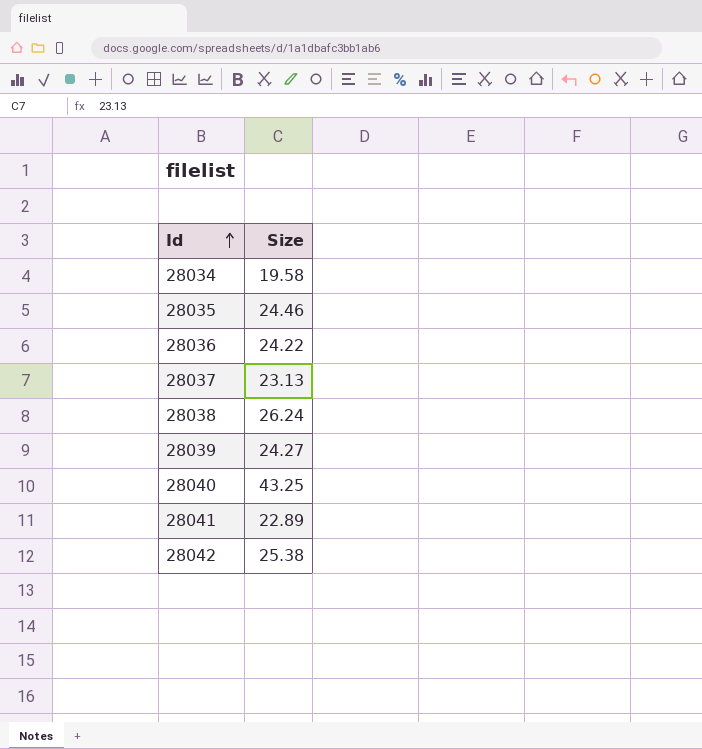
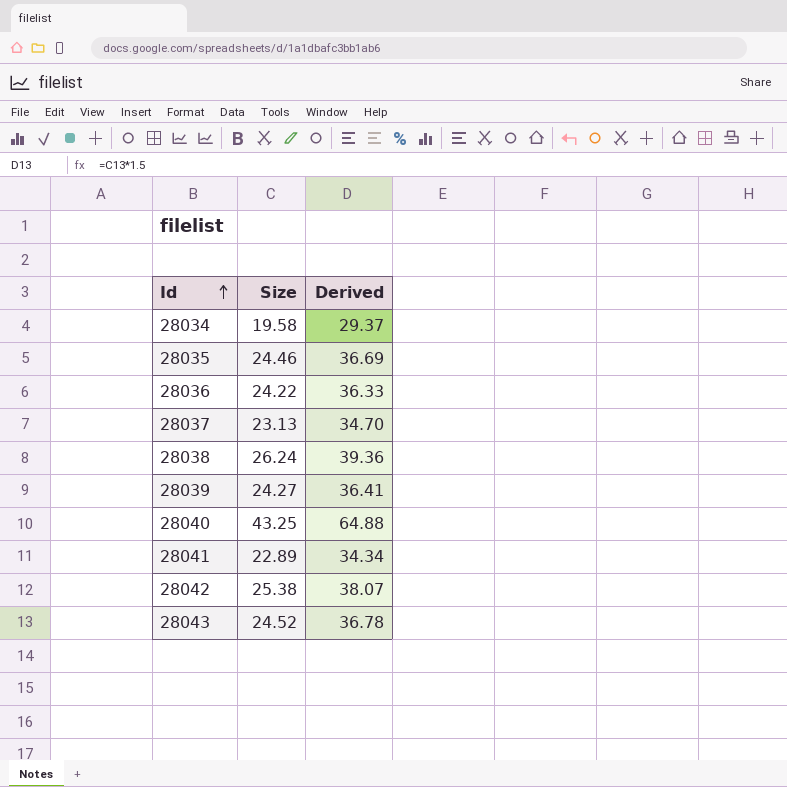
column Derived | formula: none -> [Size] * 1.5
row 28043: none -> 24.52 | 36.78

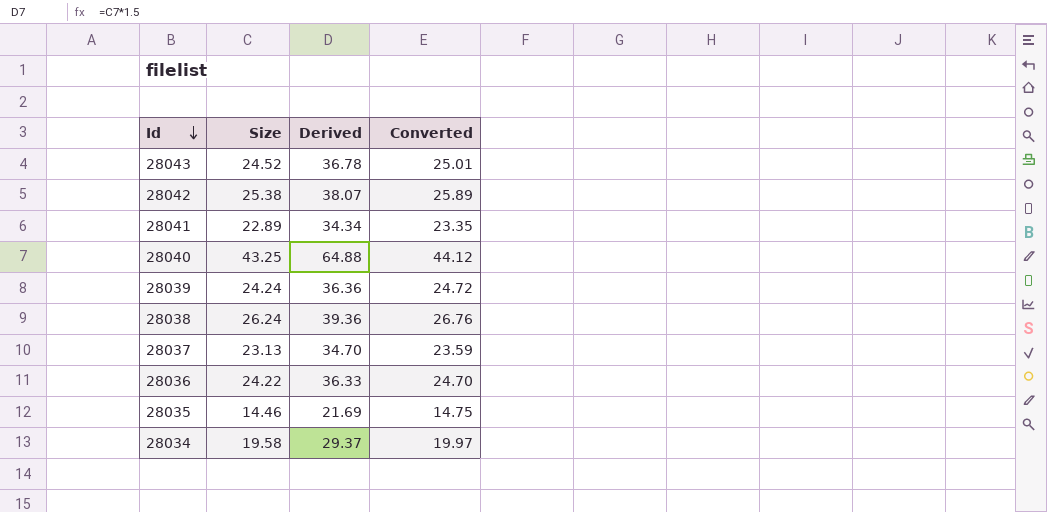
row order: Id ascending -> Id descending
column Converted | formula: none -> [Size] * 1.02
28039 | Size: 24.27 -> 24.24
28039 | Derived: 36.41 -> 36.36
28035 | Size: 24.46 -> 14.46
28035 | Derived: 36.69 -> 21.69

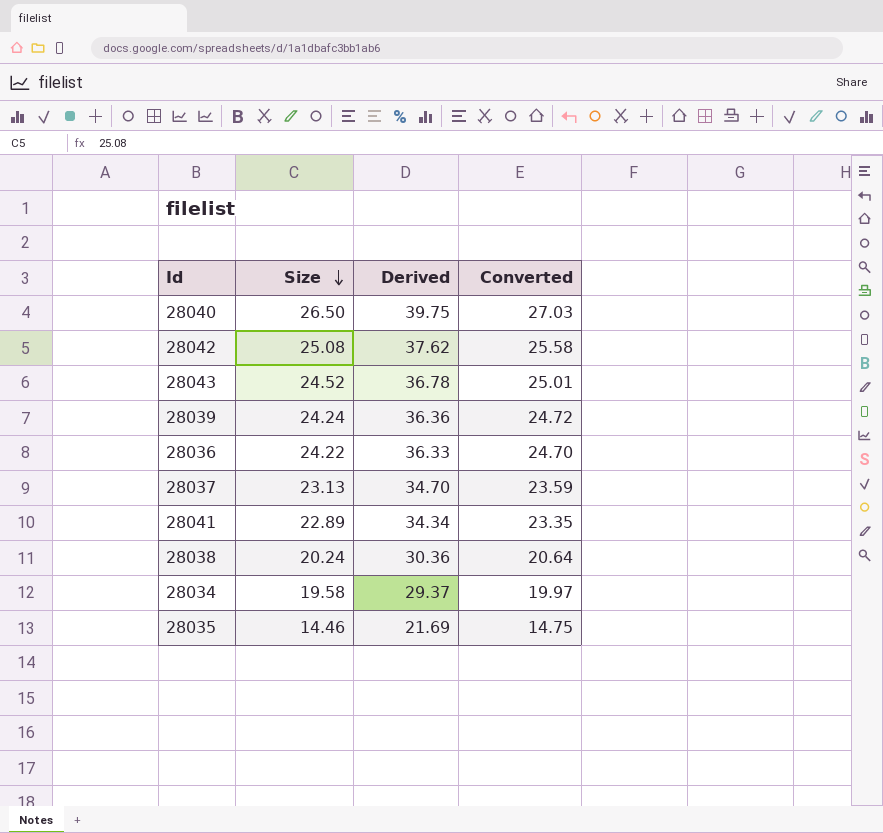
row order: Id descending -> Size descending
28040 | Size: 43.25 -> 26.50
28040 | Derived: 64.88 -> 39.75
28040 | Converted: 44.12 -> 27.03
28042 | Size: 25.38 -> 25.08
28042 | Derived: 38.07 -> 37.62
28042 | Converted: 25.89 -> 25.58
28038 | Size: 26.24 -> 20.24
28038 | Derived: 39.36 -> 30.36
28038 | Converted: 26.76 -> 20.64

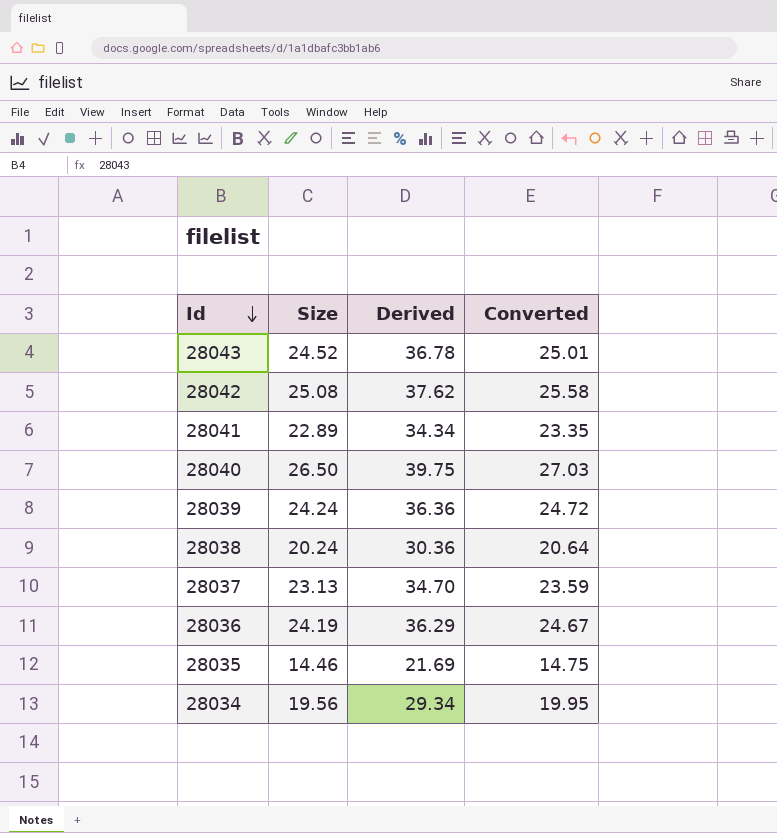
row order: Size descending -> Id descending
28036 | Size: 24.22 -> 24.19
28036 | Derived: 36.33 -> 36.29
28036 | Converted: 24.70 -> 24.67
28034 | Size: 19.58 -> 19.56
28034 | Derived: 29.37 -> 29.34
28034 | Converted: 19.97 -> 19.95

